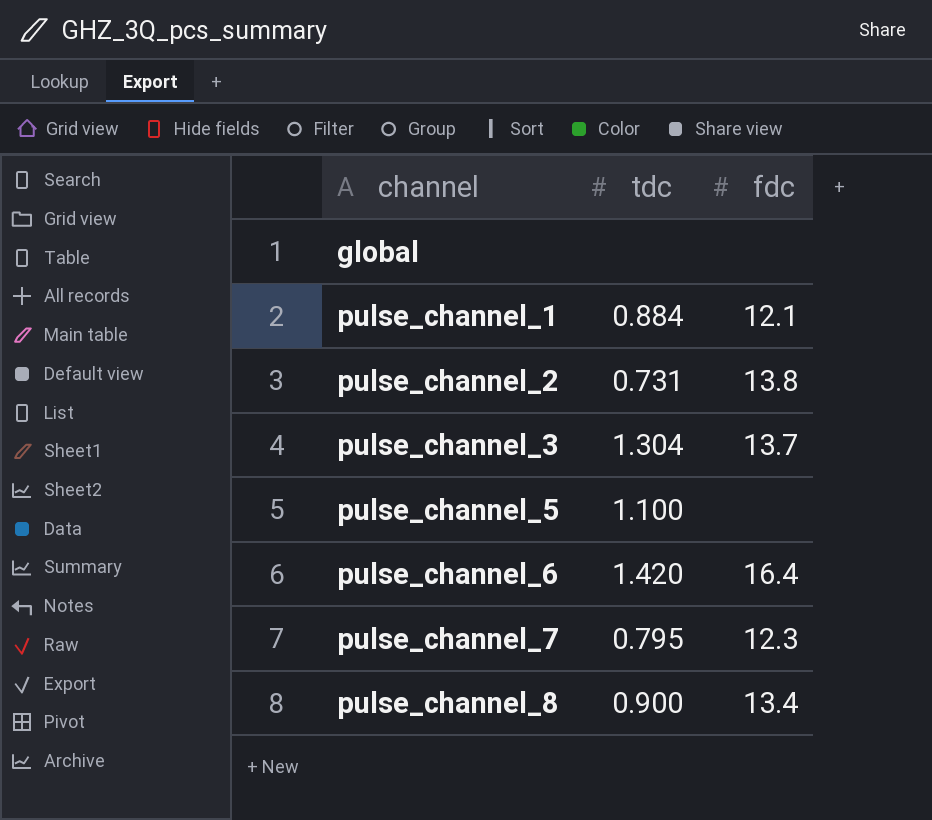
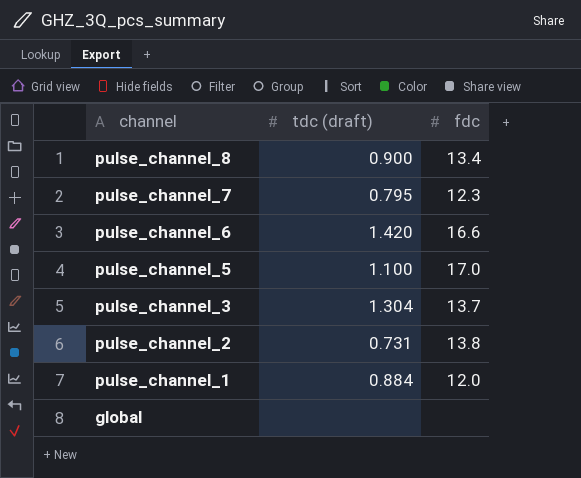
row order: channel ascending -> channel descending
column name: tdc -> tdc (draft)
pulse_channel_6 | fdc: 16.4 -> 16.6
pulse_channel_5 | fdc: none -> 17.0
pulse_channel_1 | fdc: 12.1 -> 12.0

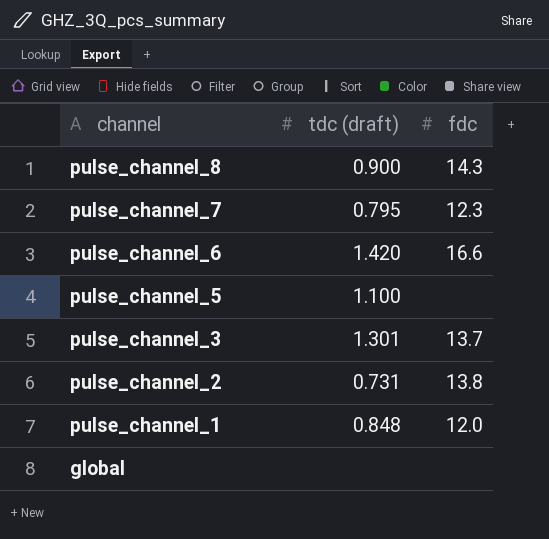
pulse_channel_8 | fdc: 13.4 -> 14.3
pulse_channel_5 | fdc: 17.0 -> none
pulse_channel_3 | tdc (draft): 1.304 -> 1.301
pulse_channel_1 | tdc (draft): 0.884 -> 0.848

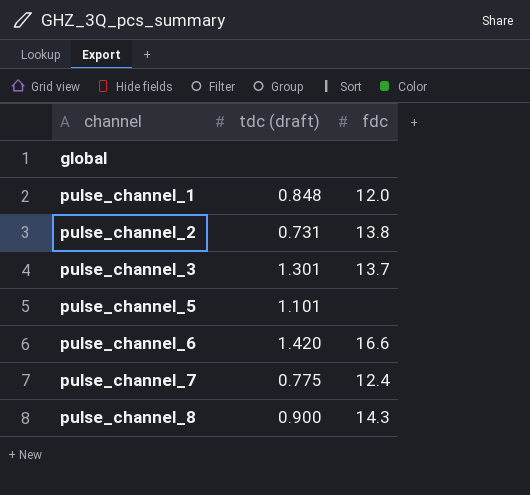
row order: channel descending -> channel ascending
pulse_channel_5 | tdc (draft): 1.100 -> 1.101
pulse_channel_7 | tdc (draft): 0.795 -> 0.775
pulse_channel_7 | fdc: 12.3 -> 12.4

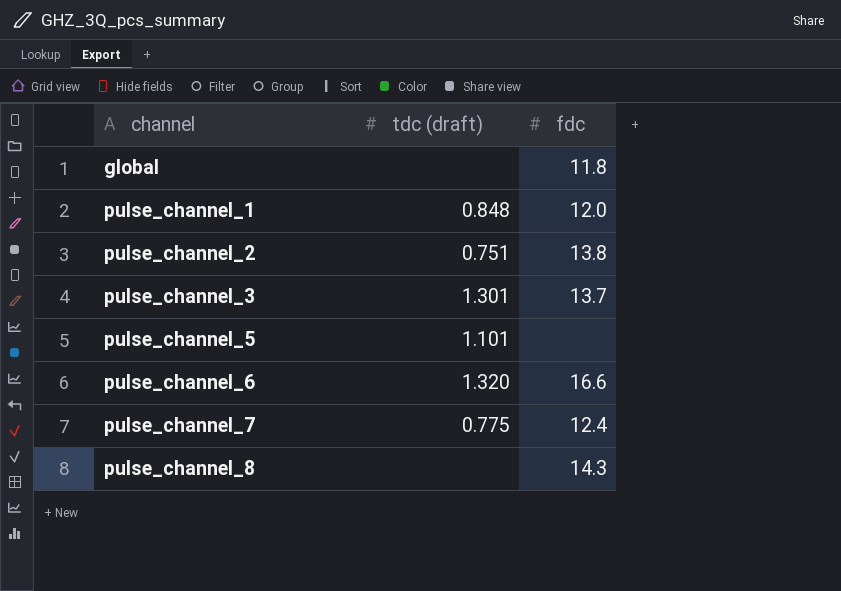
global | fdc: none -> 11.8
pulse_channel_2 | tdc (draft): 0.731 -> 0.751
pulse_channel_6 | tdc (draft): 1.420 -> 1.320
pulse_channel_8 | tdc (draft): 0.900 -> none

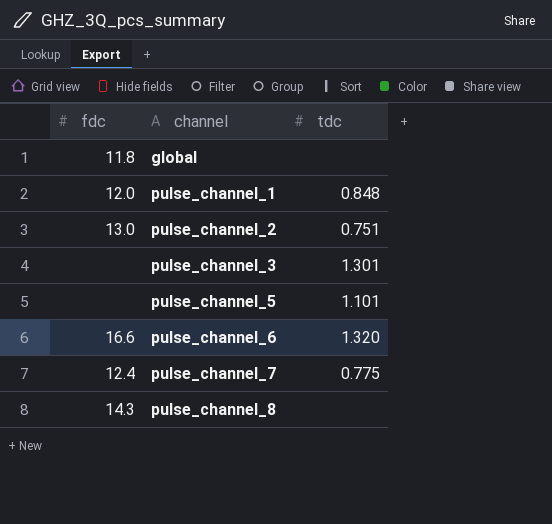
column fdc | position: 3 -> 1
column name: tdc (draft) -> tdc
pulse_channel_2 | fdc: 13.8 -> 13.0
pulse_channel_3 | fdc: 13.7 -> none

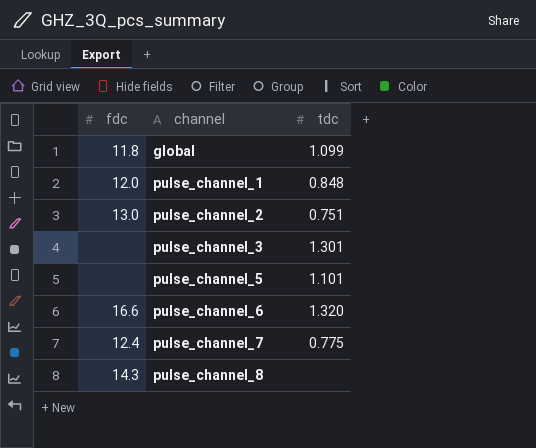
global | tdc: none -> 1.099

